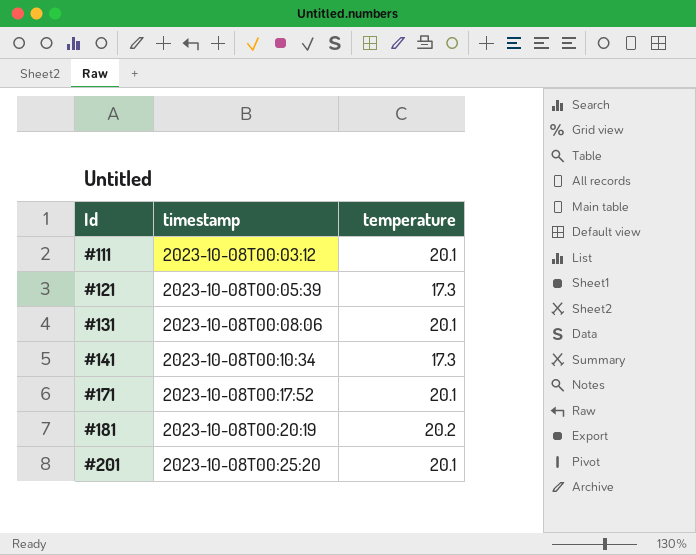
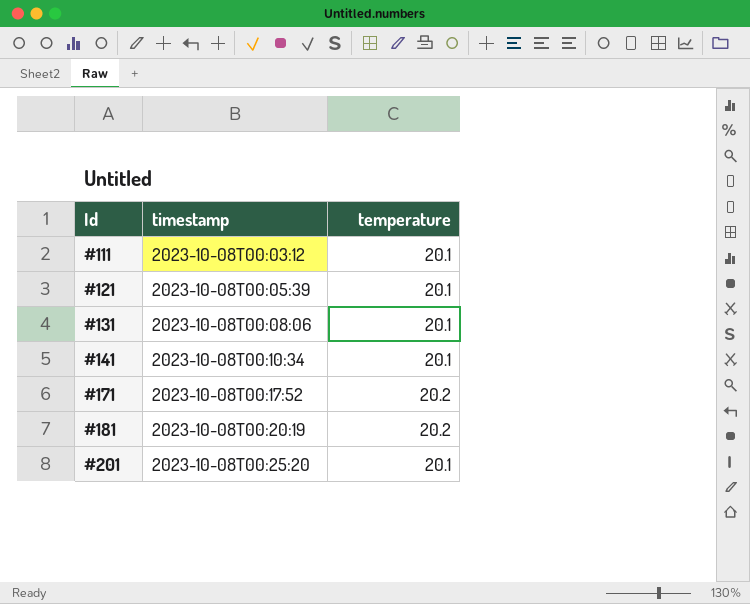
#121 | temperature: 17.3 -> 20.1
#141 | temperature: 17.3 -> 20.1
#171 | temperature: 20.1 -> 20.2

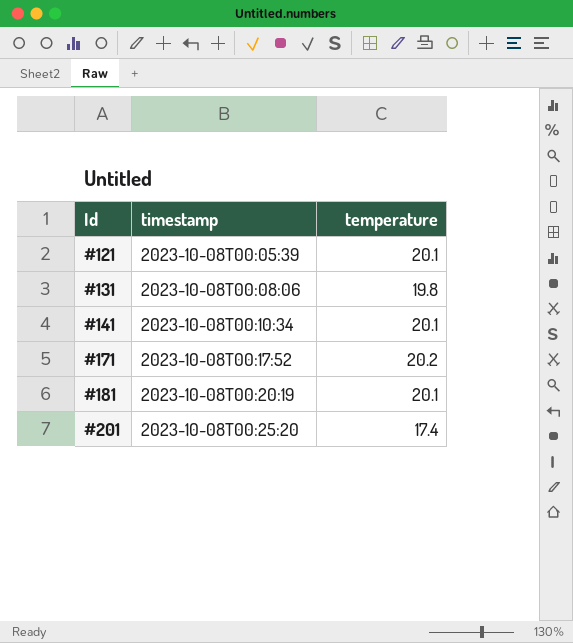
row #111: 2023-10-08T00:03:12 | 20.1 -> none
#131 | temperature: 20.1 -> 19.8
#181 | temperature: 20.2 -> 20.1
#201 | temperature: 20.1 -> 17.4

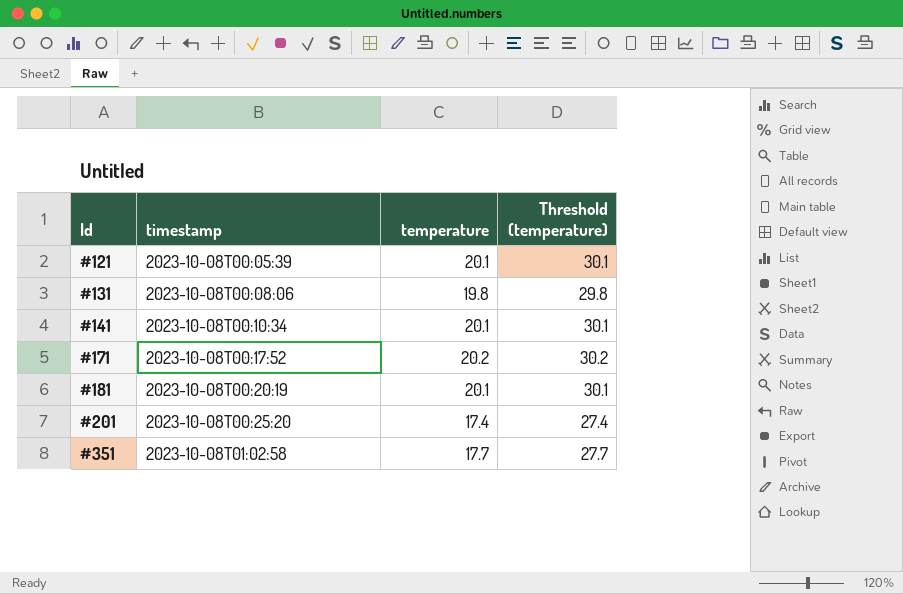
column Threshold (temperature) | formula: none -> [temperature] + 10
row #351: none -> 2023-10-08T01:02:58 | 17.7 | 27.7

